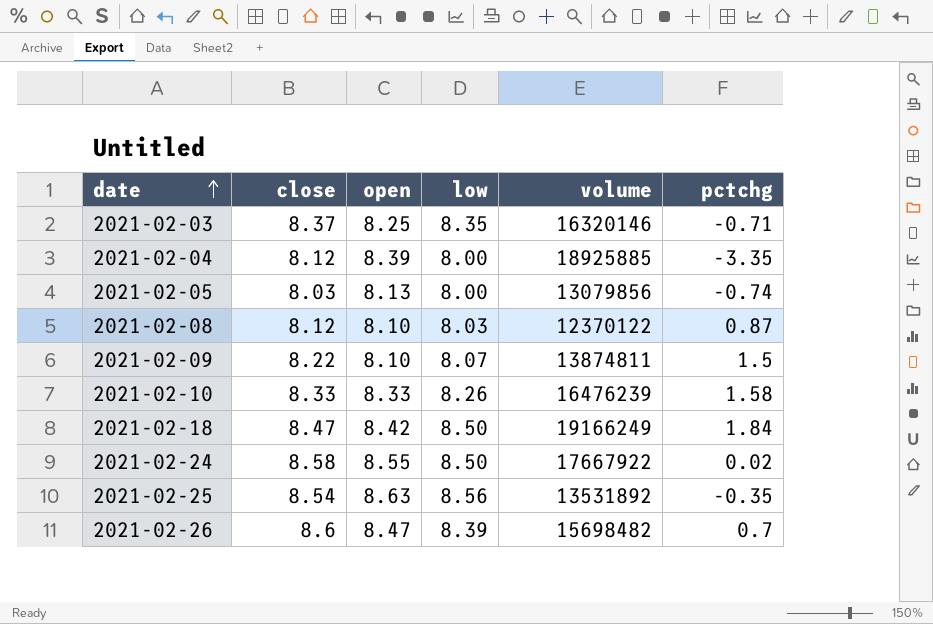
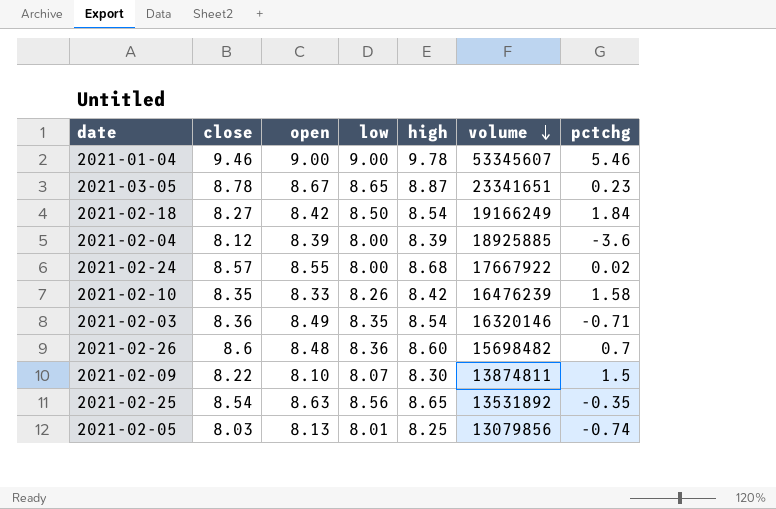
row order: date ascending -> volume descending
column high | position: none -> 5
row 2021-02-08: 8.12 | 8.10 | 8.03 | 12370122 | 0.87 -> none
row 2021-01-04: none -> 9.46 | 9.00 | 9.00 | 9.78 | 53345607 | 5.46
row 2021-03-05: none -> 8.78 | 8.67 | 8.65 | 8.87 | 23341651 | 0.23
2021-02-18 | close: 8.47 -> 8.27
2021-02-04 | pctchg: -3.35 -> -3.6
2021-02-24 | close: 8.58 -> 8.57
2021-02-24 | low: 8.50 -> 8.00
2021-02-10 | close: 8.33 -> 8.35
2021-02-03 | close: 8.37 -> 8.36
2021-02-03 | open: 8.25 -> 8.49
2021-02-26 | open: 8.47 -> 8.48
2021-02-26 | low: 8.39 -> 8.36
2021-02-05 | low: 8.00 -> 8.01

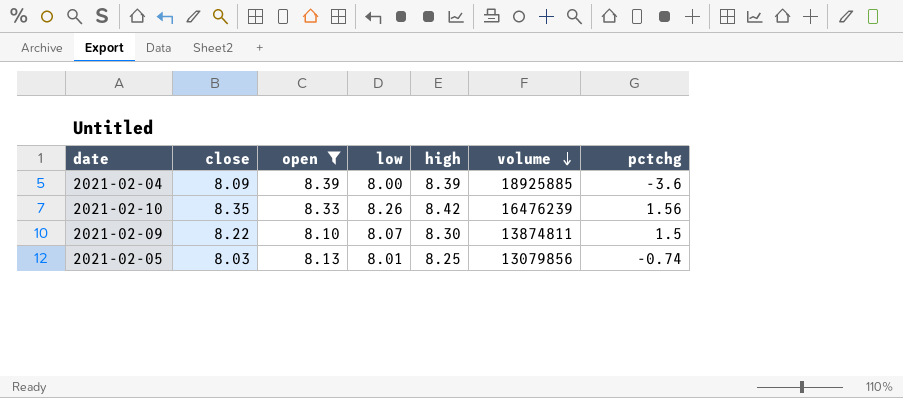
filter: none -> open <= 8.39
2021-02-04 | close: 8.12 -> 8.09
2021-02-10 | pctchg: 1.58 -> 1.56

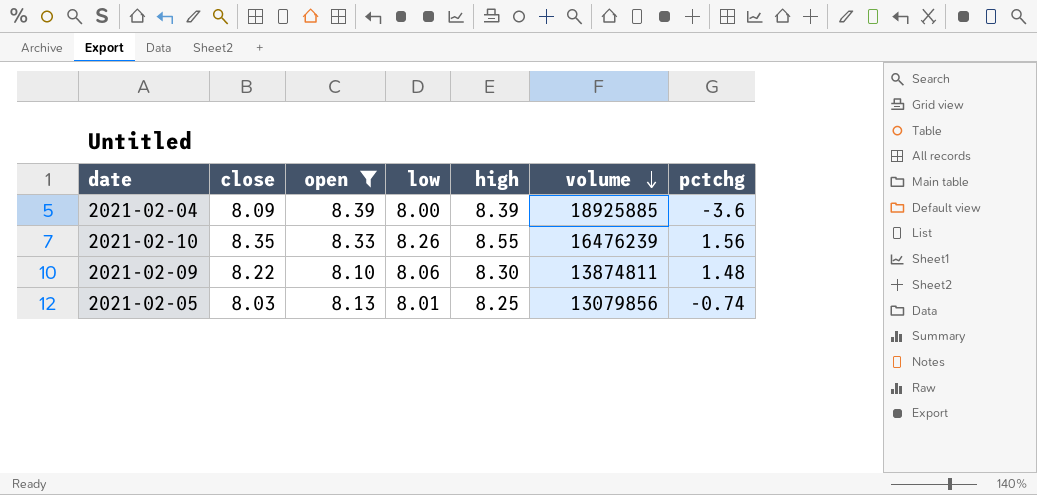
2021-02-10 | high: 8.42 -> 8.55
2021-02-09 | low: 8.07 -> 8.06
2021-02-09 | pctchg: 1.5 -> 1.48

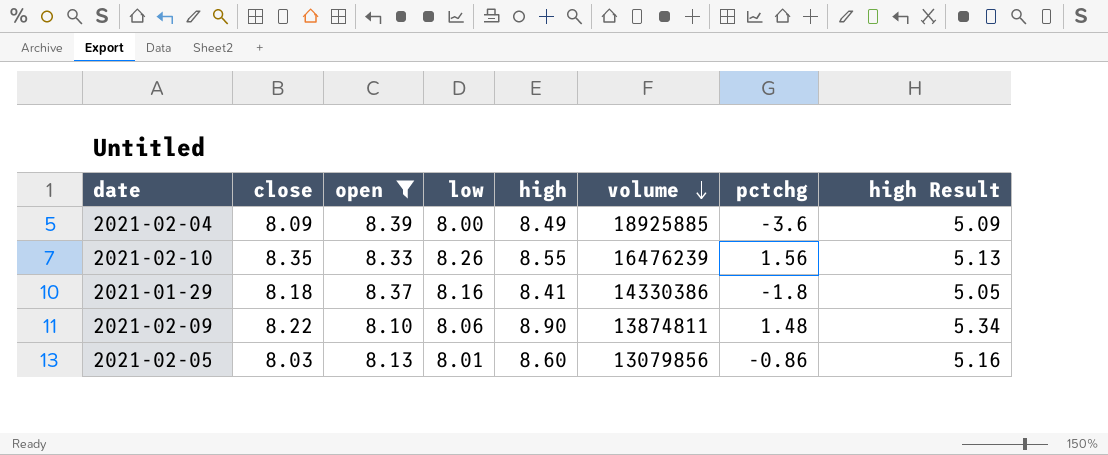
column high Result | formula: none -> [high] * 0.6
2021-02-04 | high: 8.39 -> 8.49
row 2021-01-29: none -> 8.18 | 8.37 | 8.16 | 8.41 | 14330386 | -1.8 | 5.05
2021-02-09 | high: 8.30 -> 8.90
2021-02-05 | high: 8.25 -> 8.60
2021-02-05 | pctchg: -0.74 -> -0.86

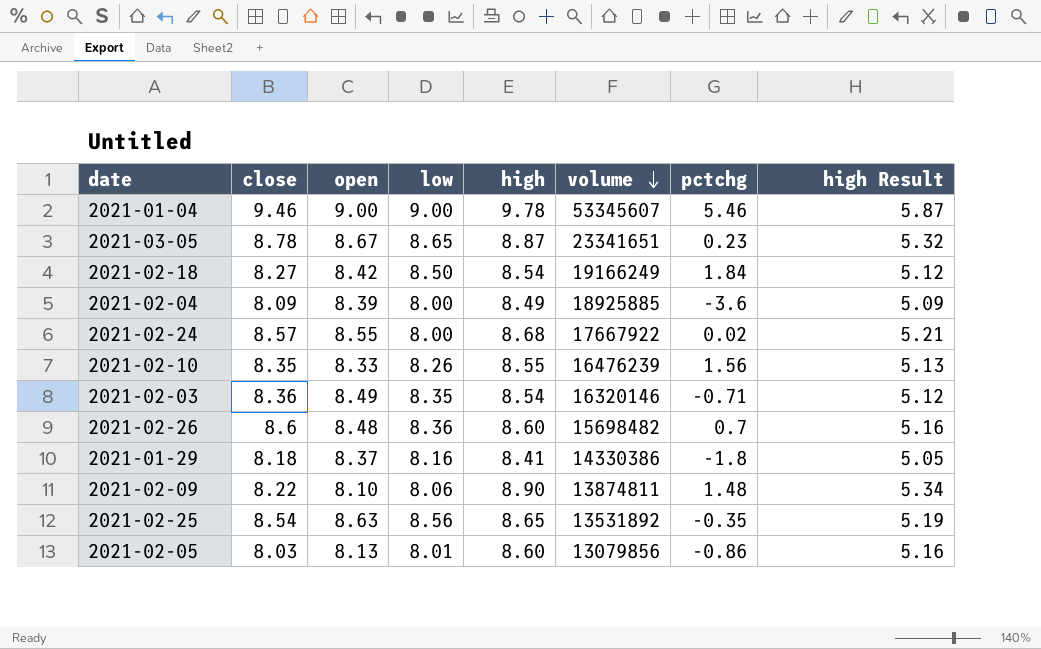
filter: open <= 8.39 -> none

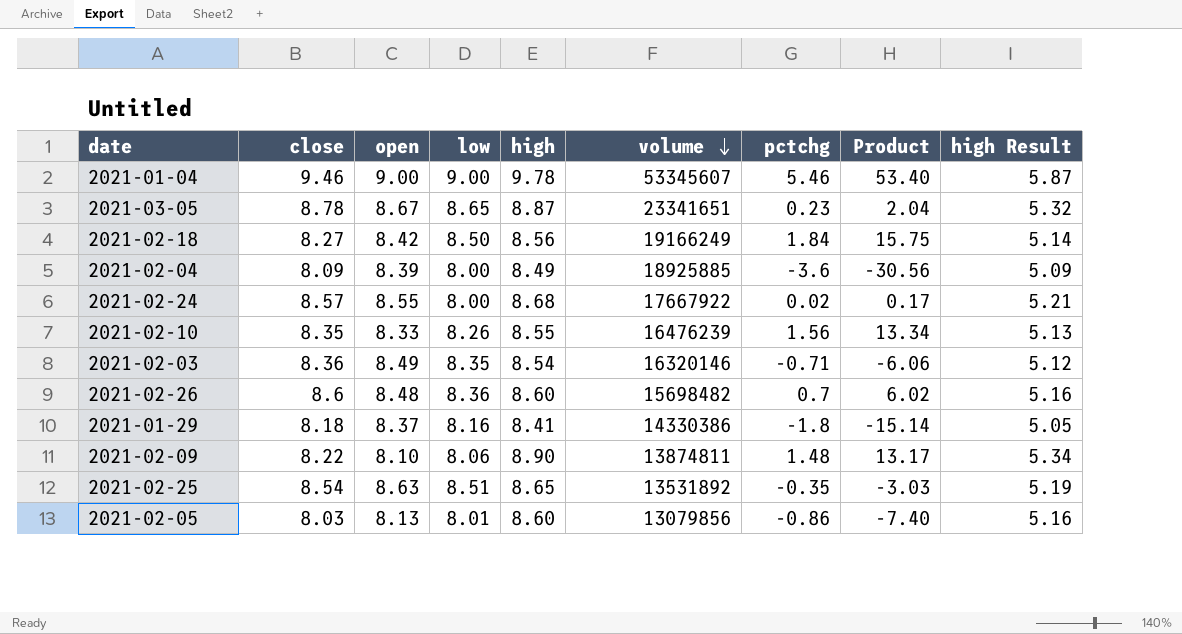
column Product | formula: none -> [high] * [pctchg]
2021-02-18 | high: 8.54 -> 8.56
2021-02-18 | high Result: 5.12 -> 5.14
2021-02-25 | low: 8.56 -> 8.51

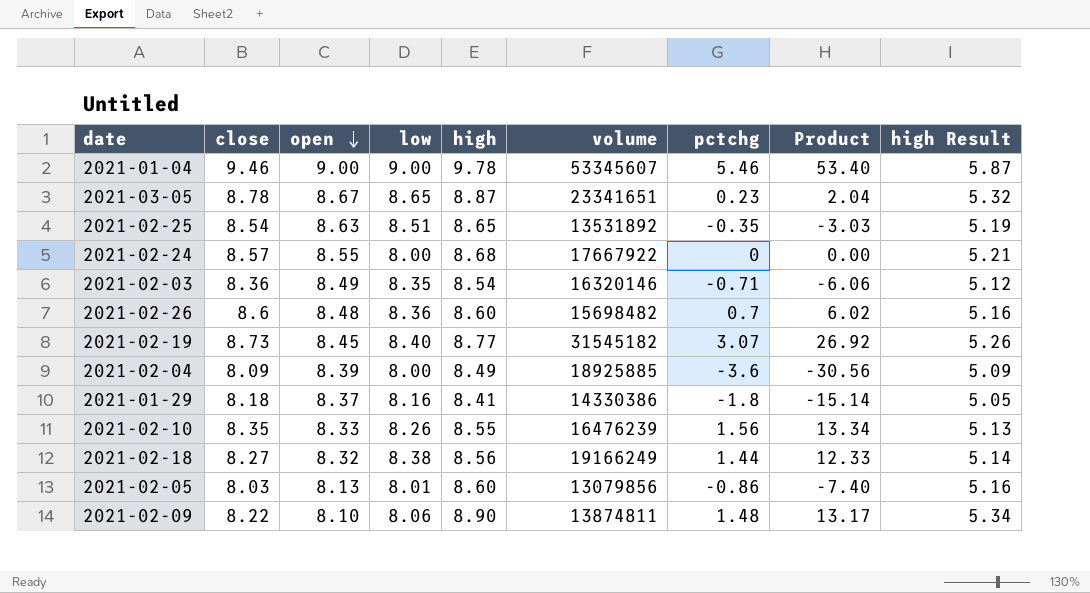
row order: volume descending -> open descending
2021-02-24 | pctchg: 0.02 -> 0
2021-02-24 | Product: 0.17 -> 0.00
row 2021-02-19: none -> 8.73 | 8.45 | 8.40 | 8.77 | 31545182 | 3.07 | 26.92 | 5.26
2021-02-18 | open: 8.42 -> 8.32
2021-02-18 | low: 8.50 -> 8.38
2021-02-18 | pctchg: 1.84 -> 1.44
2021-02-18 | Product: 15.75 -> 12.33

